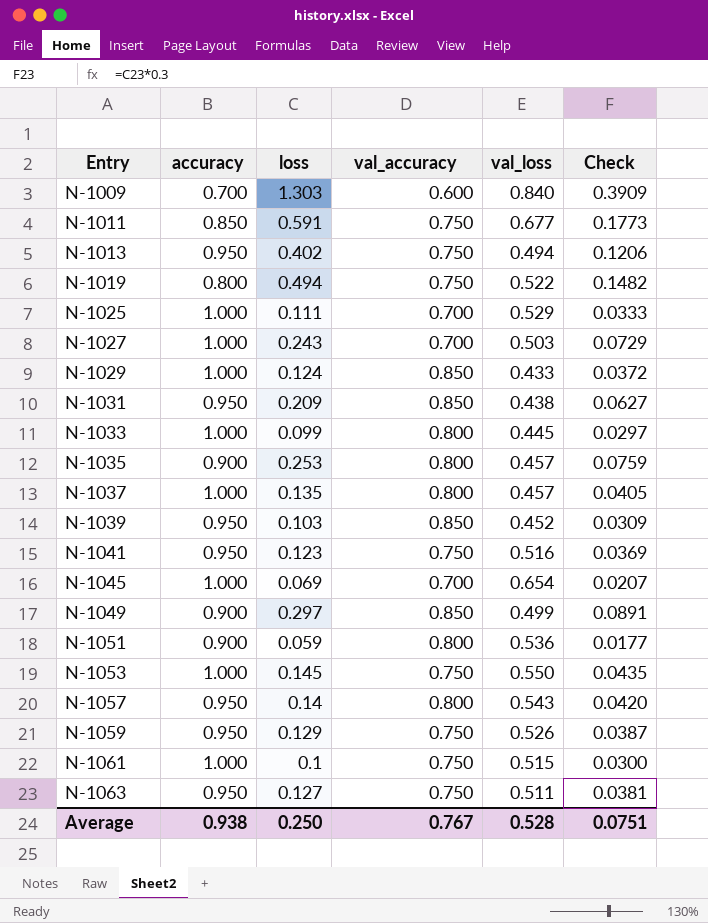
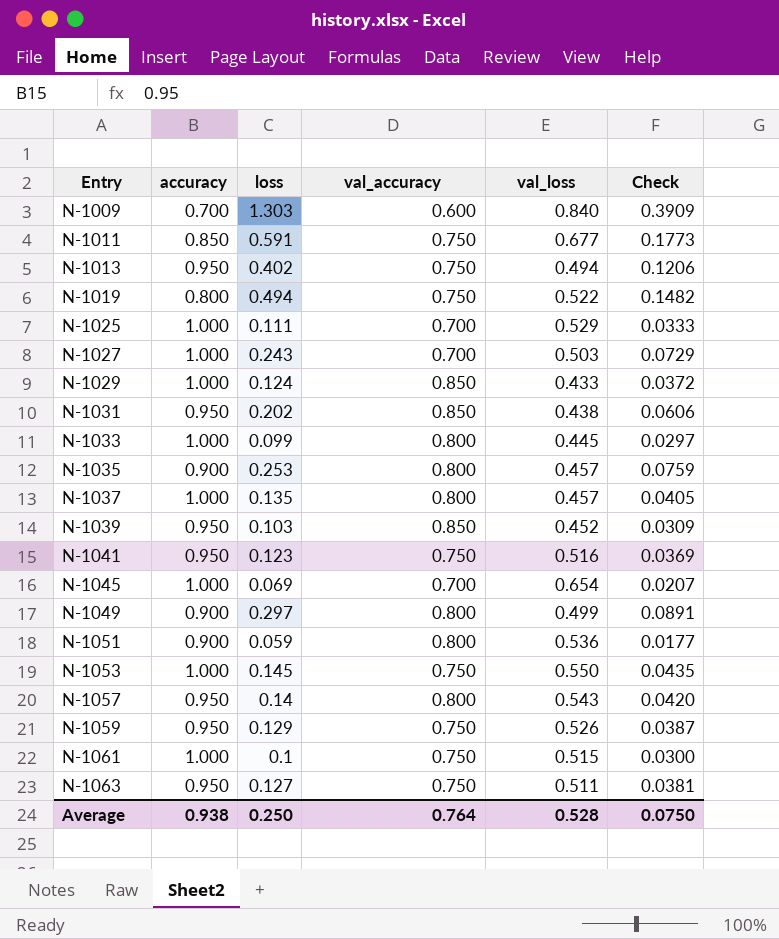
N-1031 | loss: 0.209 -> 0.202
N-1031 | Check: 0.0627 -> 0.0606
N-1049 | val_accuracy: 0.850 -> 0.800
Average | val_accuracy: 0.767 -> 0.764
Average | Check: 0.0751 -> 0.0750

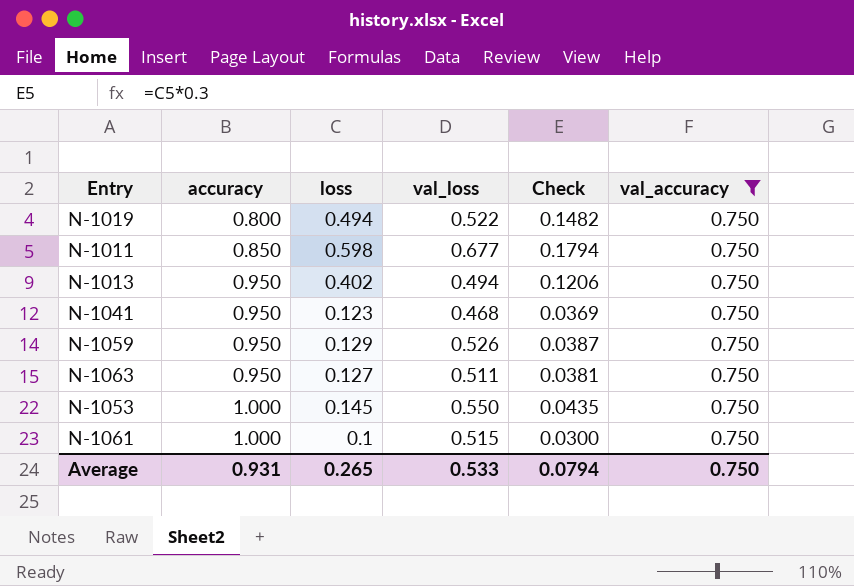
filter: none -> val_accuracy = 0.750
row order: Entry ascending -> accuracy ascending
column val_accuracy | position: 4 -> 6
N-1011 | loss: 0.591 -> 0.598
N-1011 | Check: 0.1773 -> 0.1794
N-1041 | val_loss: 0.516 -> 0.468
Average | accuracy: 0.938 -> 0.931
Average | loss: 0.250 -> 0.265
Average | val_loss: 0.528 -> 0.533
Average | Check: 0.0750 -> 0.0794
Average | val_accuracy: 0.764 -> 0.750

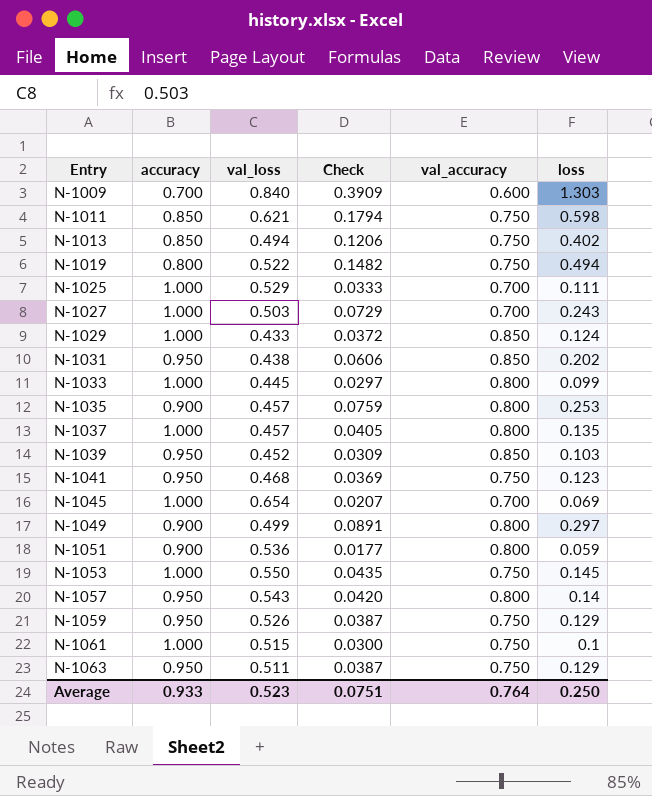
filter: val_accuracy = 0.750 -> none
row order: accuracy ascending -> Entry ascending
column loss | position: 3 -> 6
N-1011 | val_loss: 0.677 -> 0.621
N-1013 | accuracy: 0.950 -> 0.850
N-1063 | Check: 0.0381 -> 0.0387
N-1063 | loss: 0.127 -> 0.129
Average | accuracy: 0.931 -> 0.933
Average | val_loss: 0.533 -> 0.523
Average | Check: 0.0794 -> 0.0751
Average | val_accuracy: 0.750 -> 0.764
Average | loss: 0.265 -> 0.250

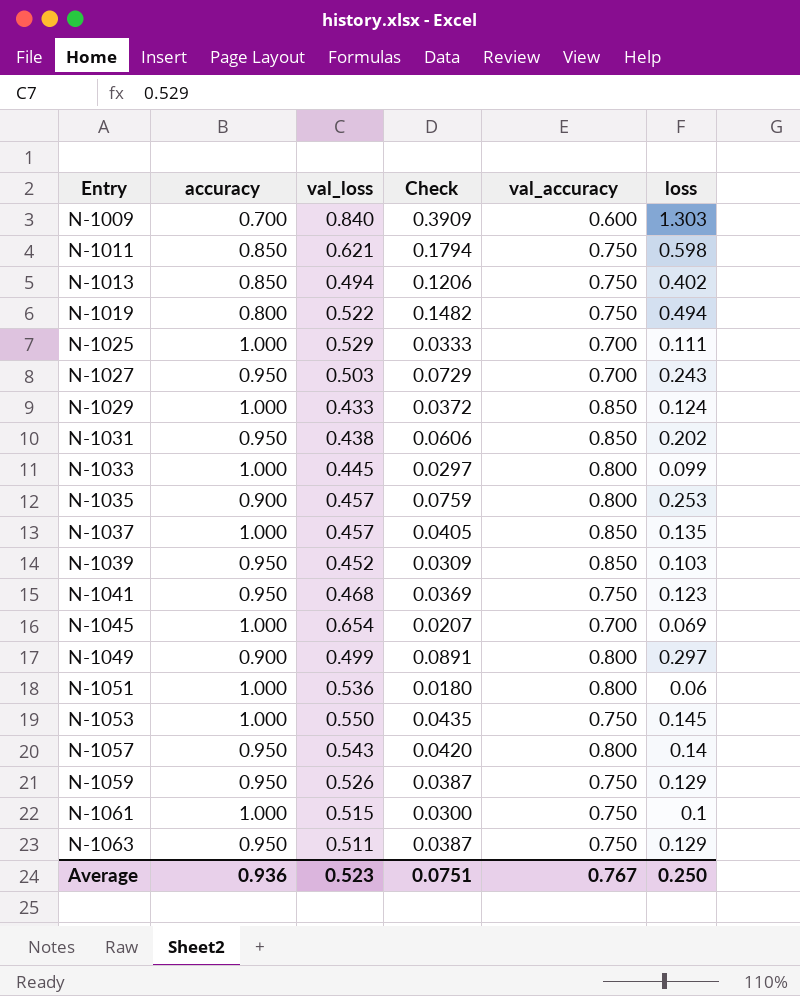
N-1027 | accuracy: 1.000 -> 0.950
N-1037 | val_accuracy: 0.800 -> 0.850
N-1051 | accuracy: 0.900 -> 1.000
N-1051 | Check: 0.0177 -> 0.0180
N-1051 | loss: 0.059 -> 0.06
Average | accuracy: 0.933 -> 0.936
Average | val_accuracy: 0.764 -> 0.767

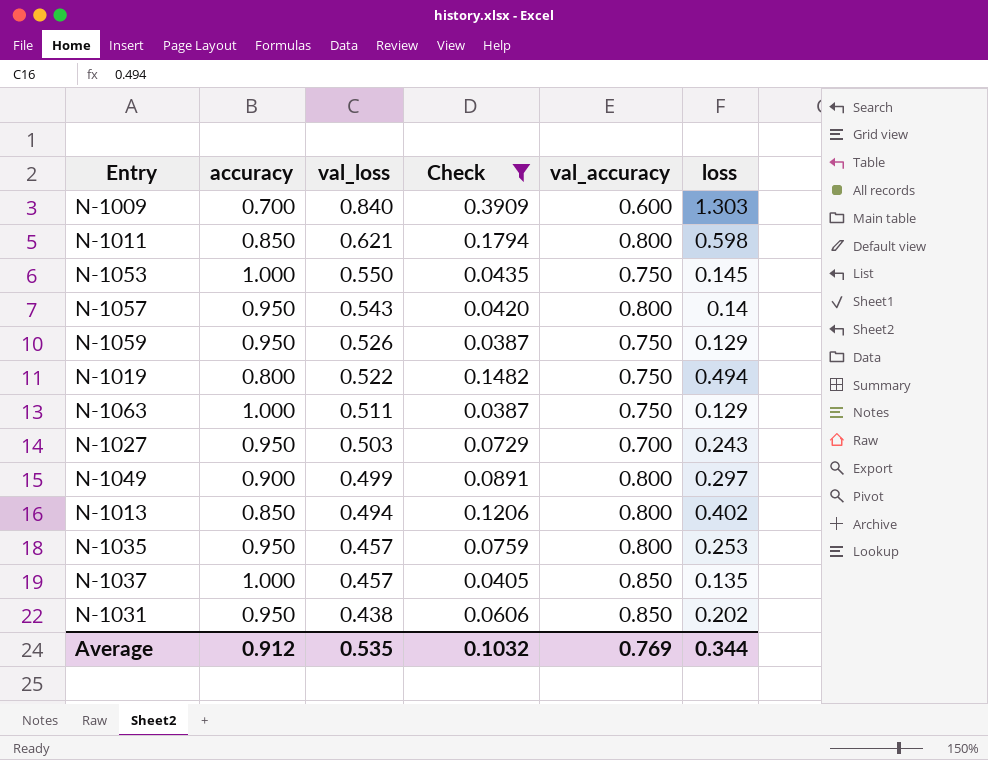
filter: none -> Check >= 0.0387
row order: Entry ascending -> val_loss descending
N-1011 | val_accuracy: 0.750 -> 0.800
N-1063 | accuracy: 0.950 -> 1.000
N-1013 | val_accuracy: 0.750 -> 0.800
N-1035 | accuracy: 0.900 -> 0.950
Average | accuracy: 0.936 -> 0.912
Average | val_loss: 0.523 -> 0.535
Average | Check: 0.0751 -> 0.1032
Average | val_accuracy: 0.767 -> 0.769
Average | loss: 0.250 -> 0.344

